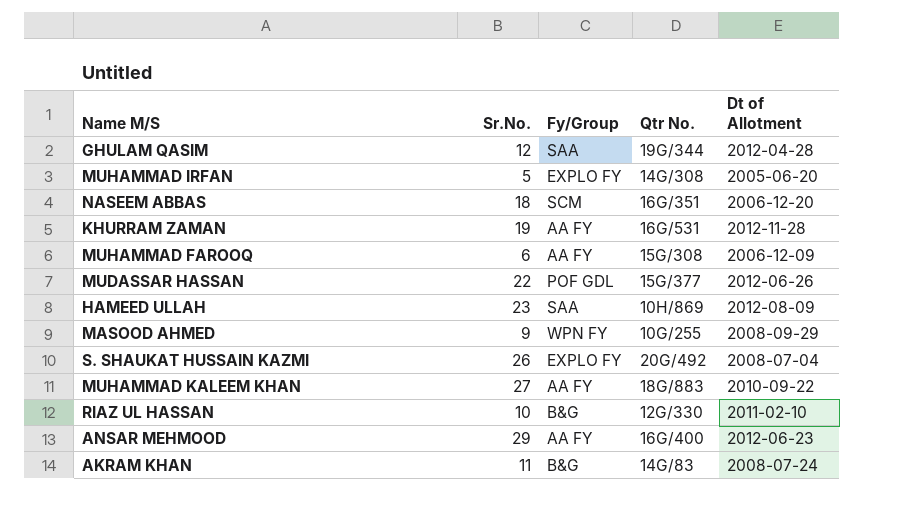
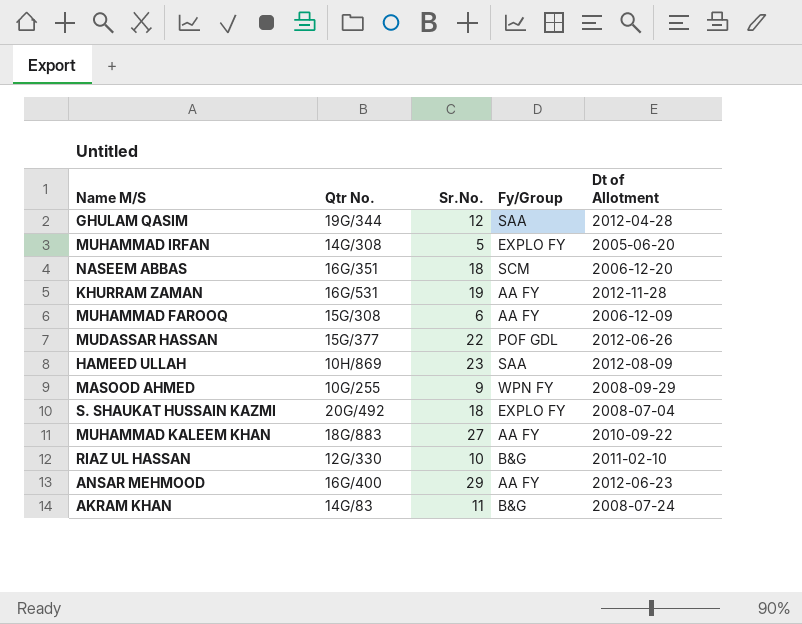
column Qtr No. | position: 4 -> 2
S. SHAUKAT HUSSAIN KAZMI | Sr.No.: 26 -> 18

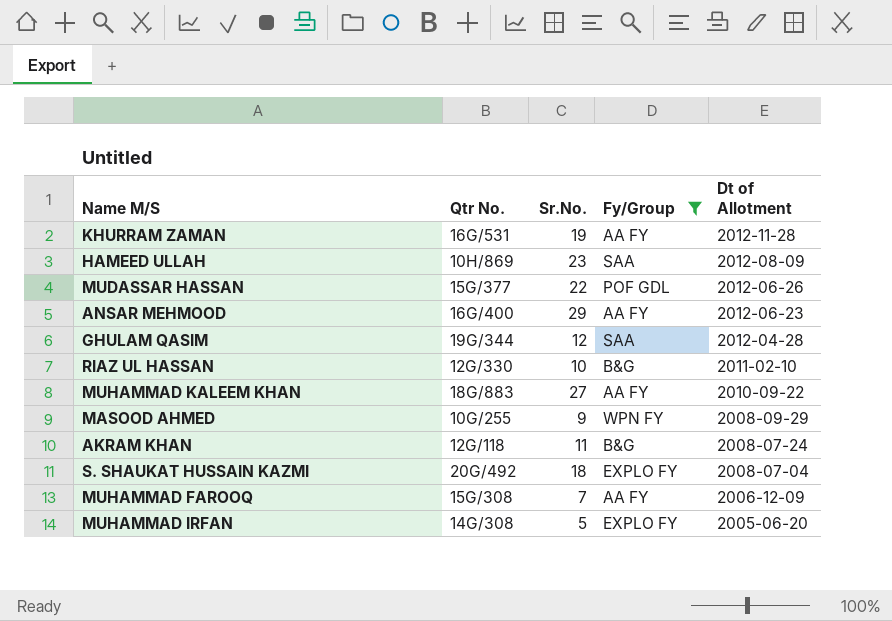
filter: none -> Fy/Group != SCM
row order: none -> Dt of Allotment descending
AKRAM KHAN | Qtr No.: 14G/83 -> 12G/118
MUHAMMAD FAROOQ | Sr.No.: 6 -> 7

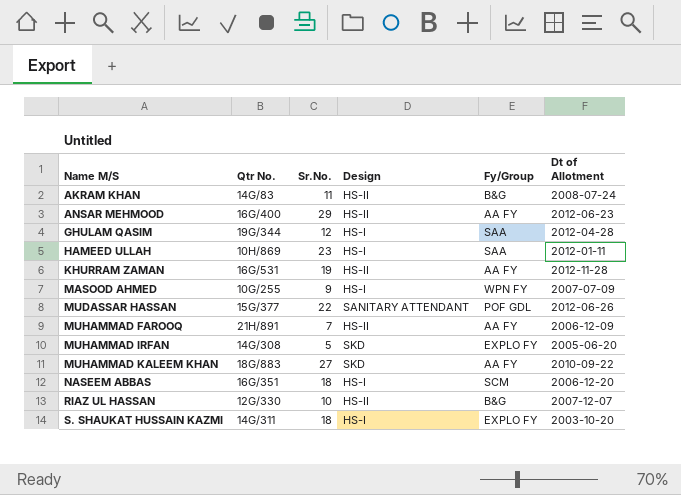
filter: Fy/Group != SCM -> none
row order: Dt of Allotment descending -> Name M/S ascending
column Design | position: none -> 4
AKRAM KHAN | Qtr No.: 12G/118 -> 14G/83
HAMEED ULLAH | Dt of Allotment: 2012-08-09 -> 2012-01-11
MASOOD AHMED | Dt of Allotment: 2008-09-29 -> 2007-07-09
MUHAMMAD FAROOQ | Qtr No.: 15G/308 -> 21H/891
RIAZ UL HASSAN | Dt of Allotment: 2011-02-10 -> 2007-12-07
S. SHAUKAT HUSSAIN KAZMI | Qtr No.: 20G/492 -> 14G/311
S. SHAUKAT HUSSAIN KAZMI | Dt of Allotment: 2008-07-04 -> 2003-10-20

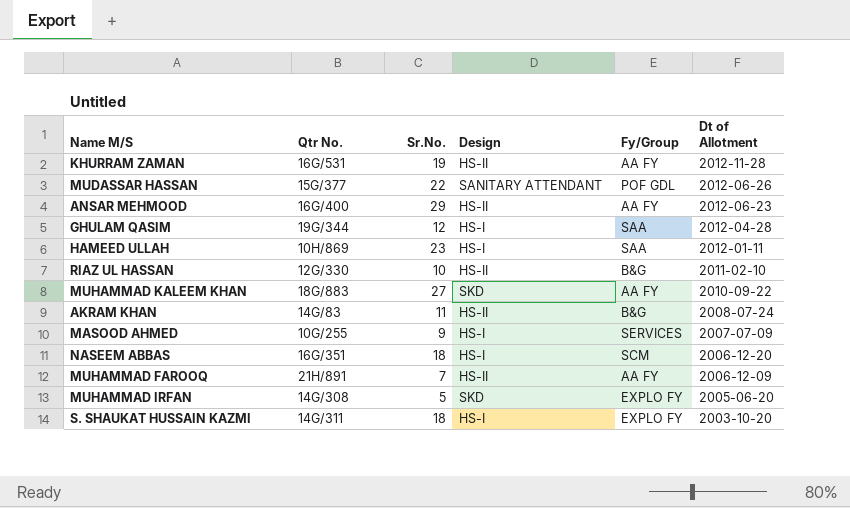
row order: Name M/S ascending -> Dt of Allotment descending
RIAZ UL HASSAN | Dt of Allotment: 2007-12-07 -> 2011-02-10
MASOOD AHMED | Fy/Group: WPN FY -> SERVICES

